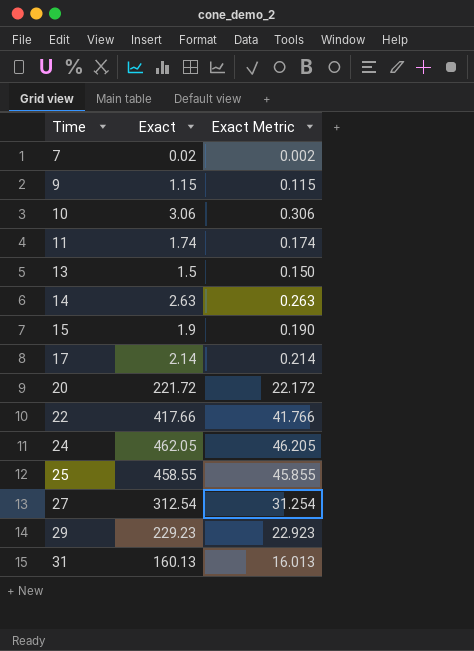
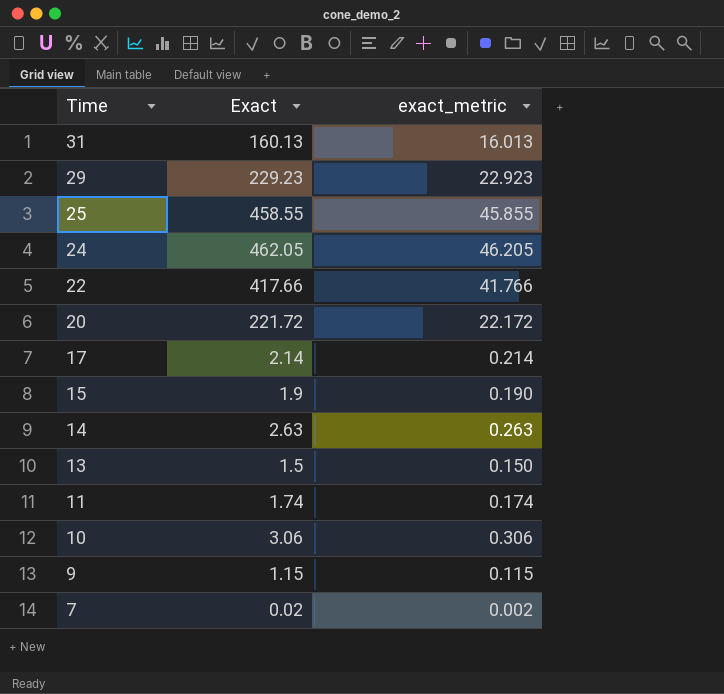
row order: Time ascending -> Time descending
column name: Exact Metric -> exact_metric
row 27: 312.54 | 31.254 -> none

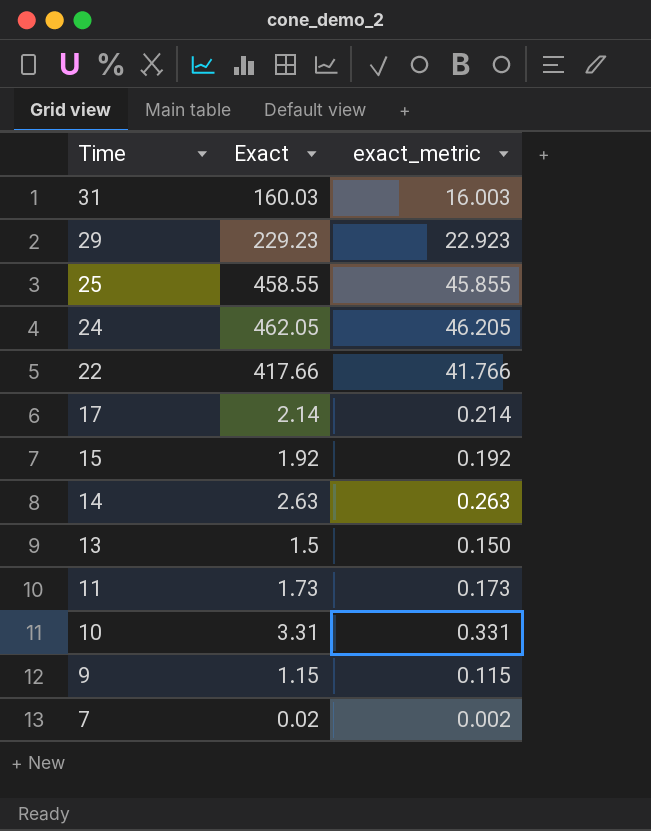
row 20: 221.72 | 22.172 -> none
31 | Exact: 160.13 -> 160.03
31 | exact_metric: 16.013 -> 16.003
15 | Exact: 1.9 -> 1.92
15 | exact_metric: 0.190 -> 0.192
11 | Exact: 1.74 -> 1.73
11 | exact_metric: 0.174 -> 0.173
10 | Exact: 3.06 -> 3.31
10 | exact_metric: 0.306 -> 0.331

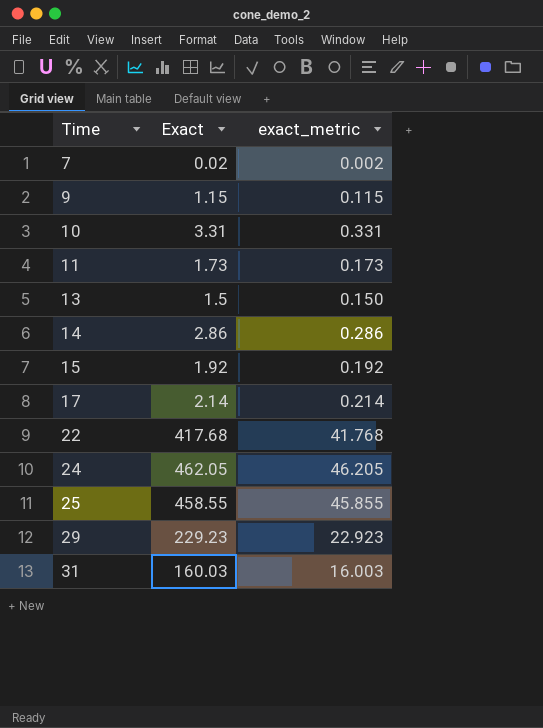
row order: Time descending -> Time ascending
14 | Exact: 2.63 -> 2.86
14 | exact_metric: 0.263 -> 0.286
22 | Exact: 417.66 -> 417.68
22 | exact_metric: 41.766 -> 41.768

